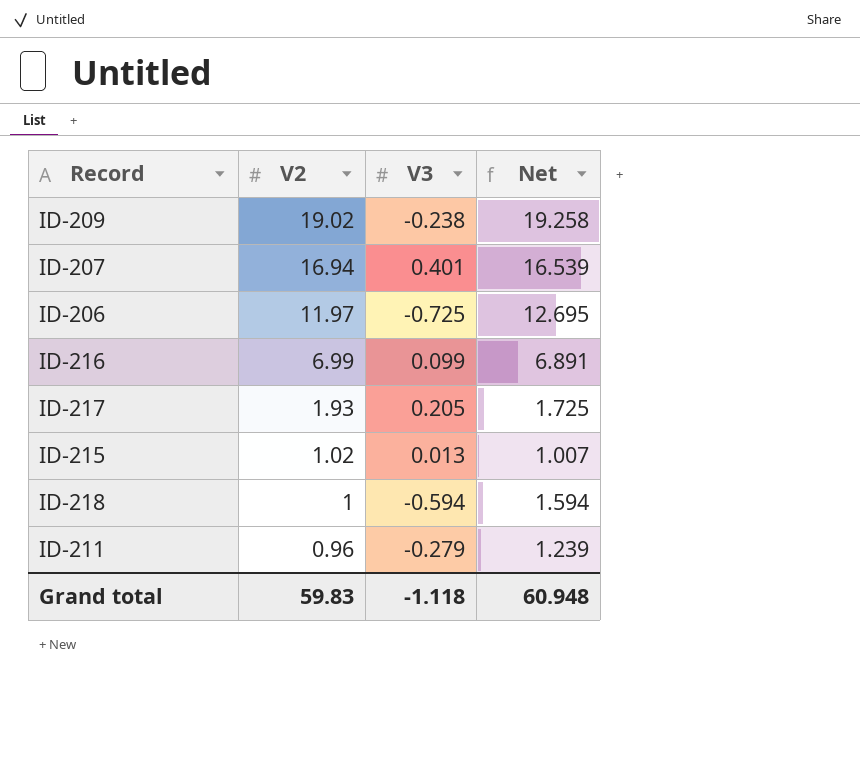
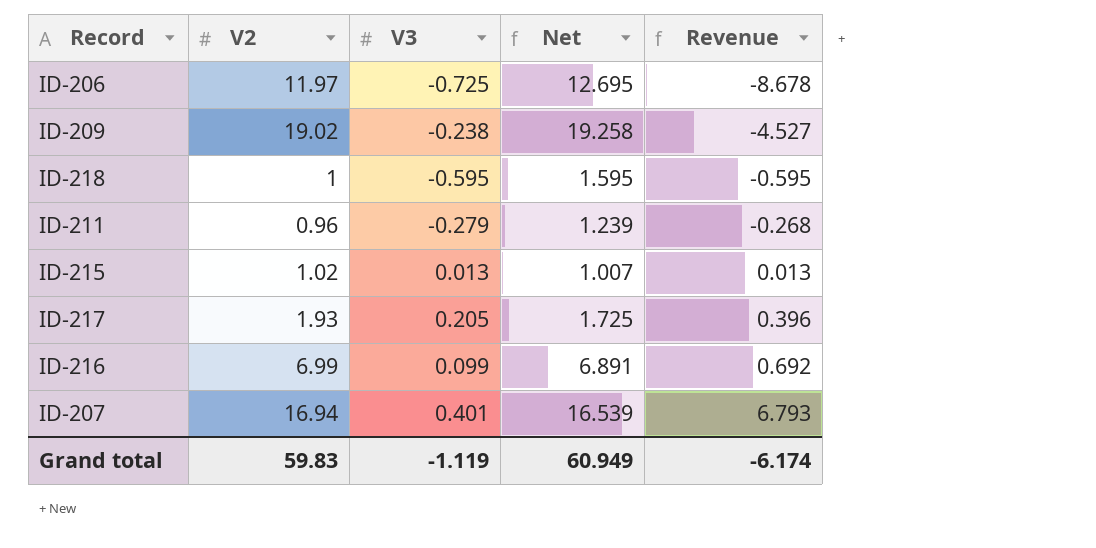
row order: V2 descending -> Revenue ascending
column Revenue | formula: none -> [V2] * [V3]
ID-218 | V3: -0.594 -> -0.595
ID-218 | Net: 1.594 -> 1.595
Grand total | V3: -1.118 -> -1.119
Grand total | Net: 60.948 -> 60.949

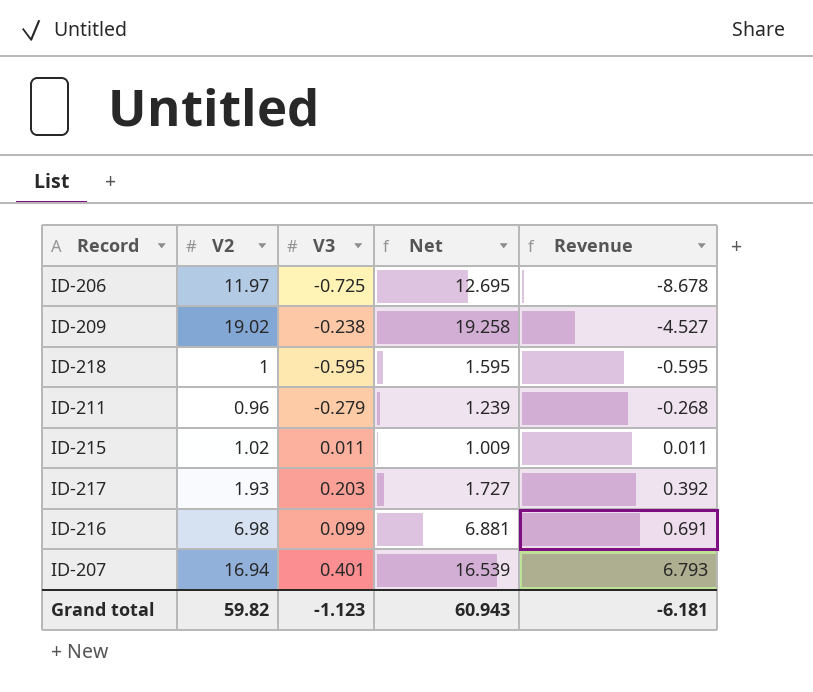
ID-215 | V3: 0.013 -> 0.011
ID-215 | Net: 1.007 -> 1.009
ID-215 | Revenue: 0.013 -> 0.011
ID-217 | V3: 0.205 -> 0.203
ID-217 | Net: 1.725 -> 1.727
ID-217 | Revenue: 0.396 -> 0.392
ID-216 | V2: 6.99 -> 6.98
ID-216 | Net: 6.891 -> 6.881
ID-216 | Revenue: 0.692 -> 0.691
Grand total | V2: 59.83 -> 59.82
Grand total | V3: -1.119 -> -1.123
Grand total | Net: 60.949 -> 60.943
Grand total | Revenue: -6.174 -> -6.181

